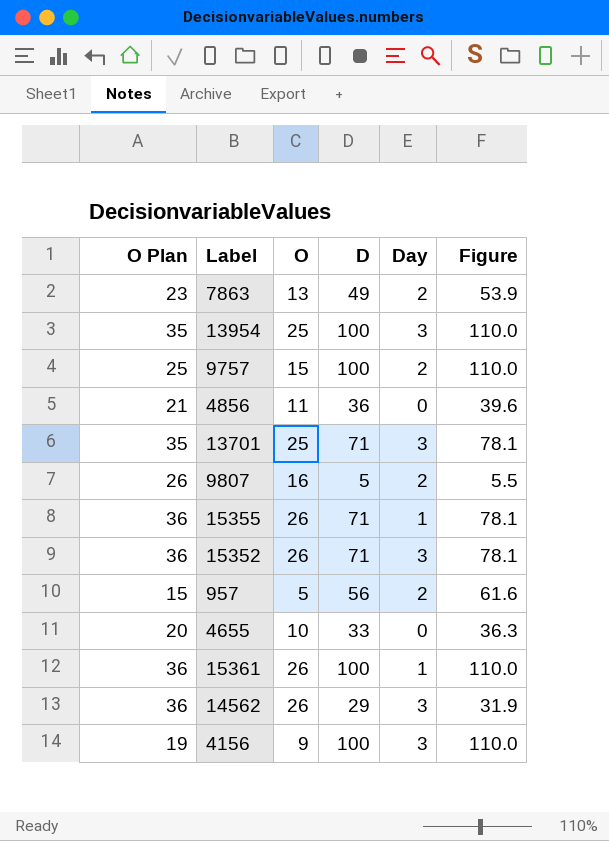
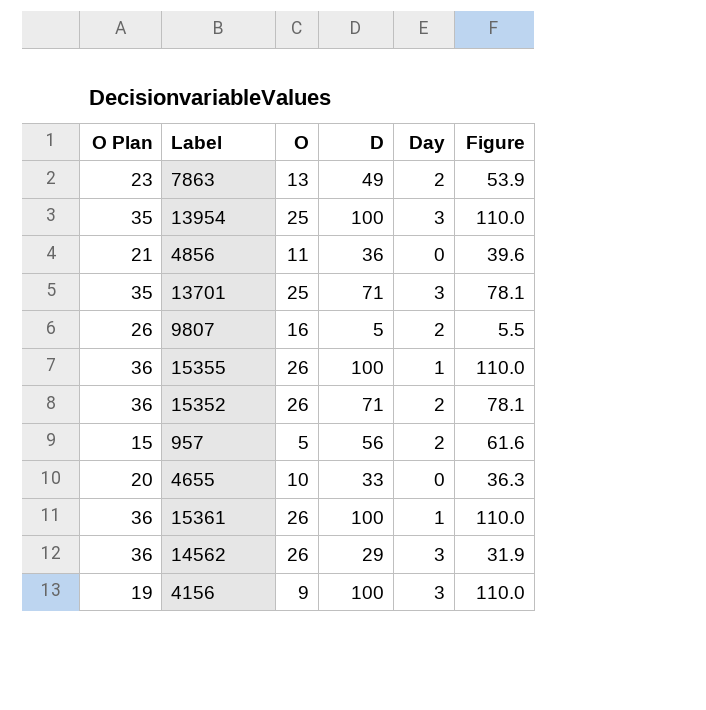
row 9757: 25 | 15 | 100 | 2 | 110.0 -> none
15355 | D: 71 -> 100
15355 | Figure: 78.1 -> 110.0
15352 | Day: 3 -> 2

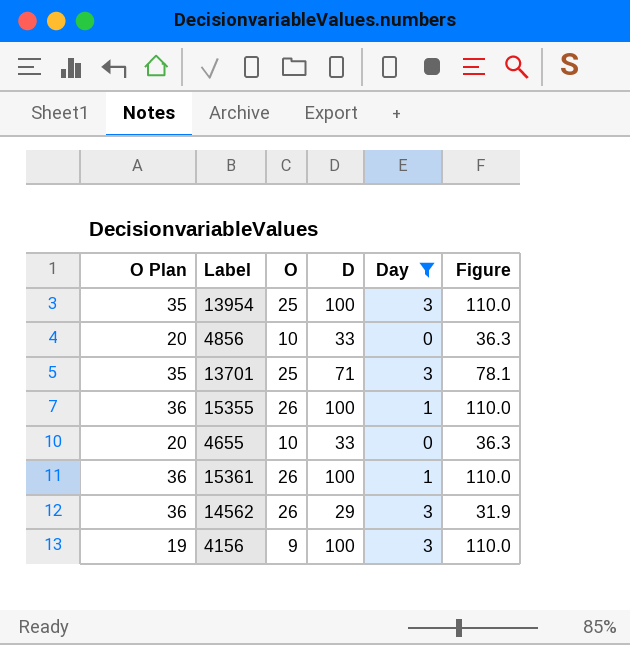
filter: none -> Day != 2
4856 | O Plan: 21 -> 20
4856 | O: 11 -> 10
4856 | D: 36 -> 33
4856 | Figure: 39.6 -> 36.3

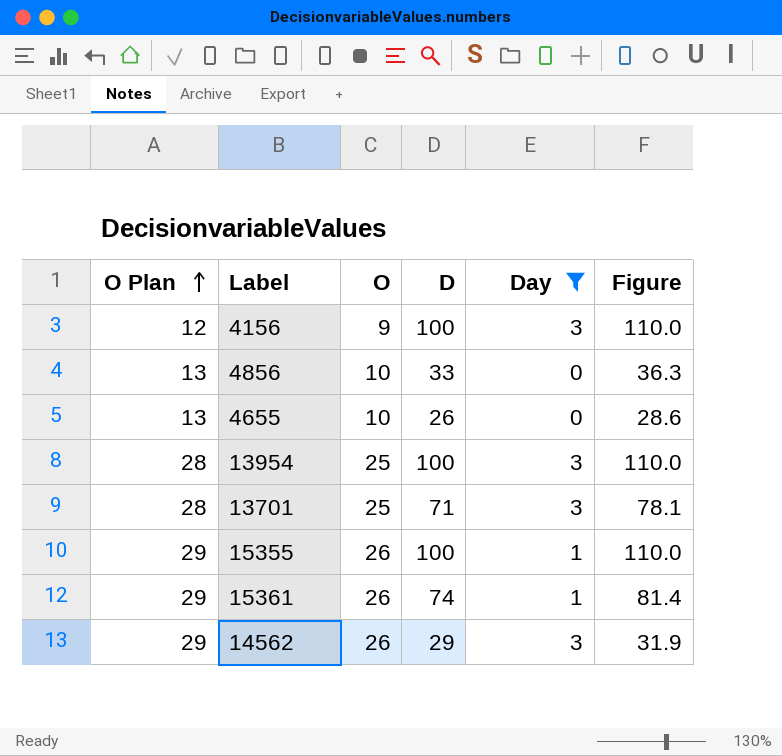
row order: none -> O Plan ascending
column O Plan | formula: [O] + 10 -> [O] + 3
4655 | D: 33 -> 26
4655 | Figure: 36.3 -> 28.6
15361 | D: 100 -> 74
15361 | Figure: 110.0 -> 81.4

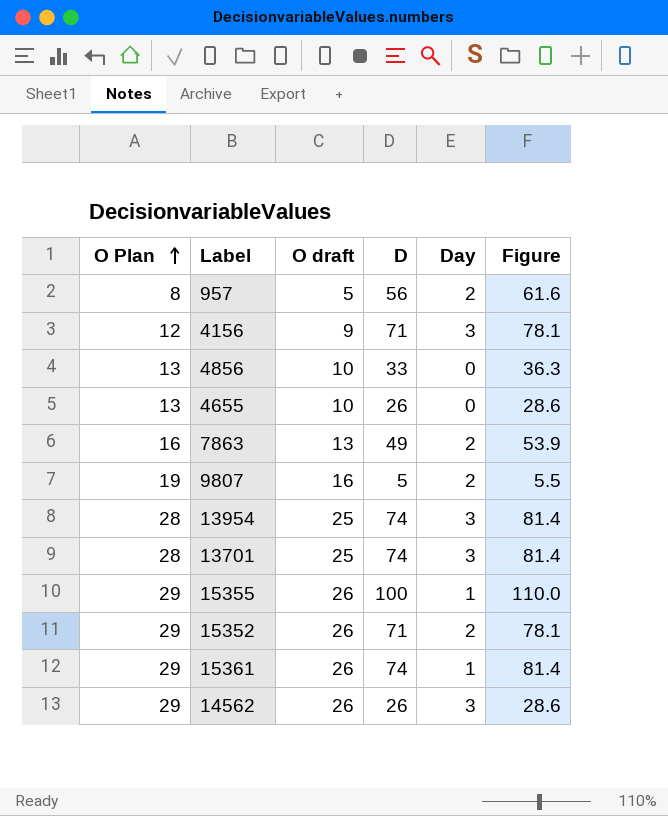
filter: Day != 2 -> none
column name: O -> O draft
4156 | D: 100 -> 71
4156 | Figure: 110.0 -> 78.1
13954 | D: 100 -> 74
13954 | Figure: 110.0 -> 81.4
13701 | D: 71 -> 74
13701 | Figure: 78.1 -> 81.4
14562 | D: 29 -> 26
14562 | Figure: 31.9 -> 28.6

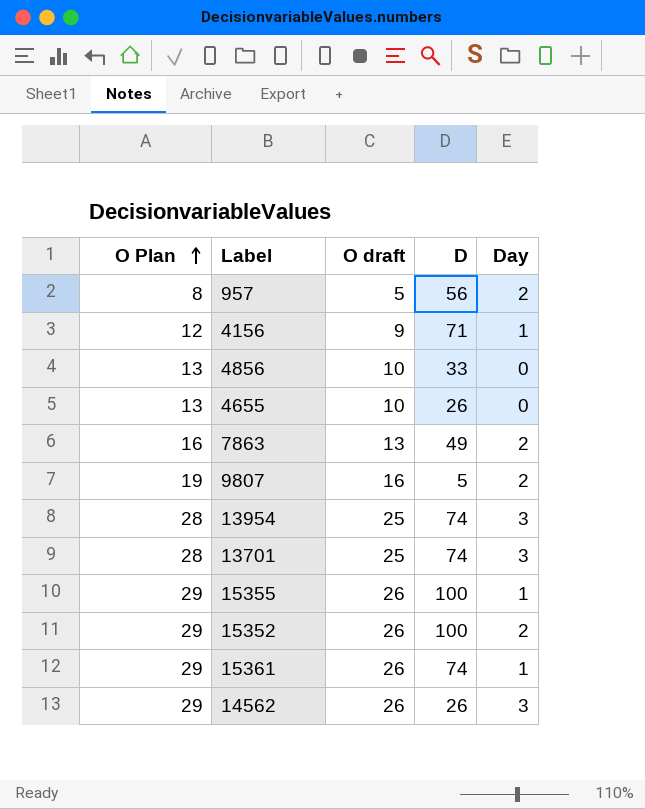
column Figure | formula: [D] * 1.1 -> none
4156 | Day: 3 -> 1
15352 | D: 71 -> 100

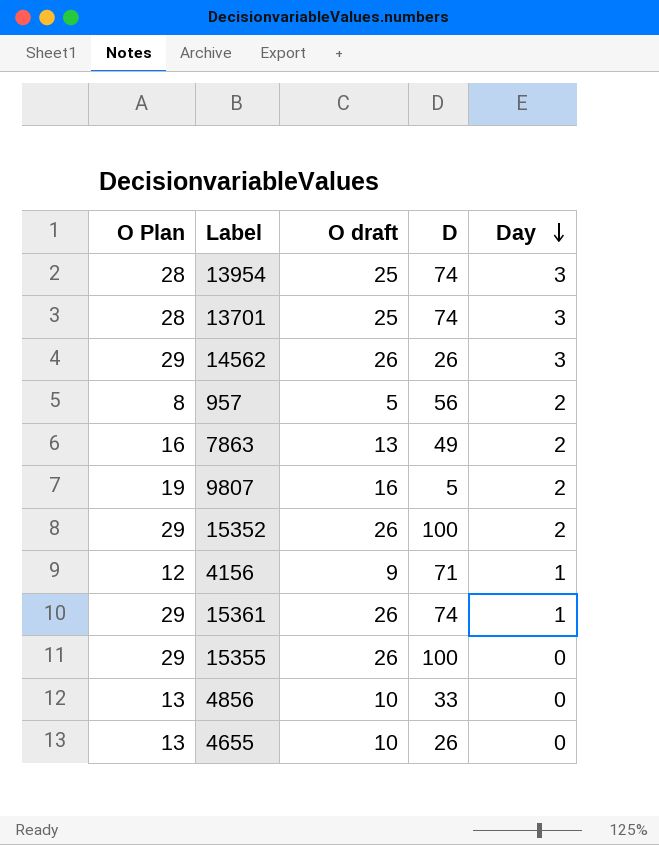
row order: O Plan ascending -> Day descending
15355 | Day: 1 -> 0

